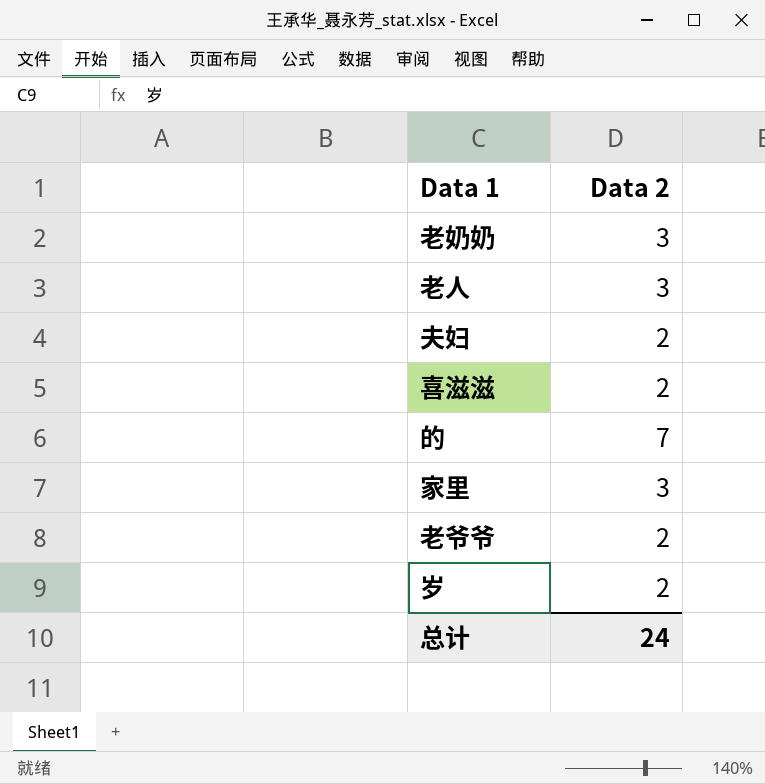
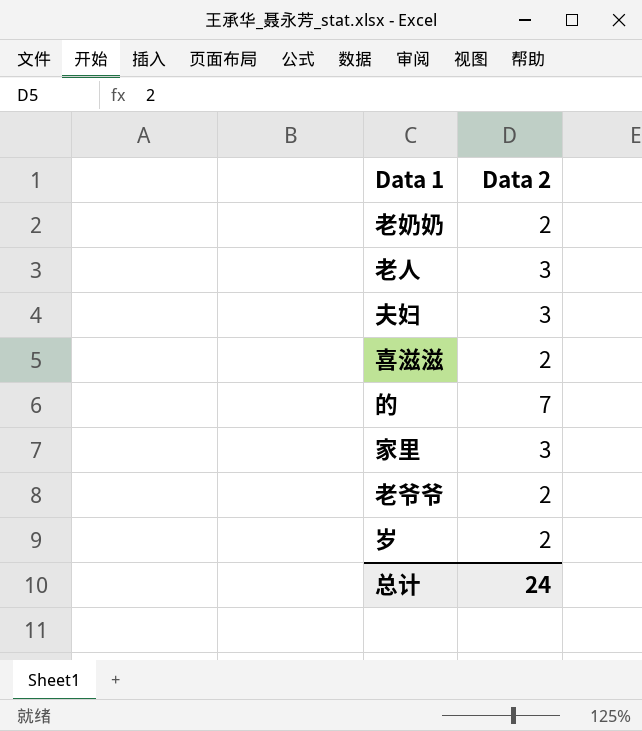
老奶奶 | Data 2: 3 -> 2
夫妇 | Data 2: 2 -> 3

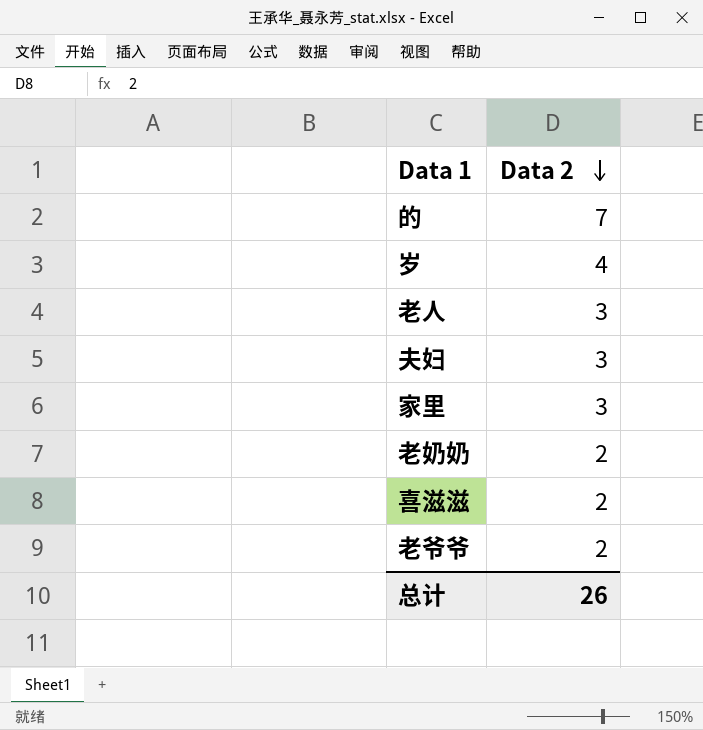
row order: none -> Data 2 descending
岁 | Data 2: 2 -> 4
总计 | Data 2: 24 -> 26

